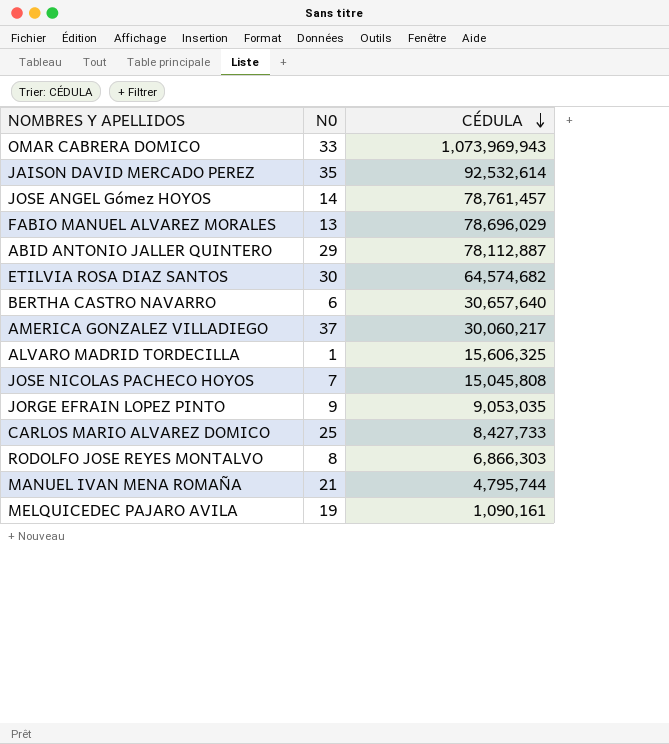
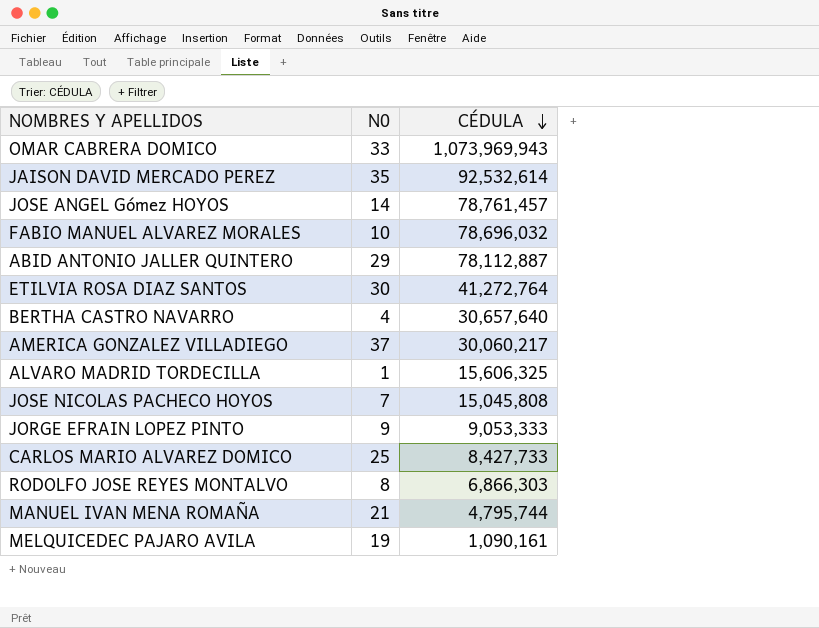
FABIO MANUEL ALVAREZ MORALES | N0: 13 -> 10
FABIO MANUEL ALVAREZ MORALES | CÉDULA: 78,696,029 -> 78,696,032
ETILVIA ROSA DIAZ SANTOS | CÉDULA: 64,574,682 -> 41,272,764
BERTHA CASTRO NAVARRO | N0: 6 -> 4
JORGE EFRAIN LOPEZ PINTO | CÉDULA: 9,053,035 -> 9,053,333

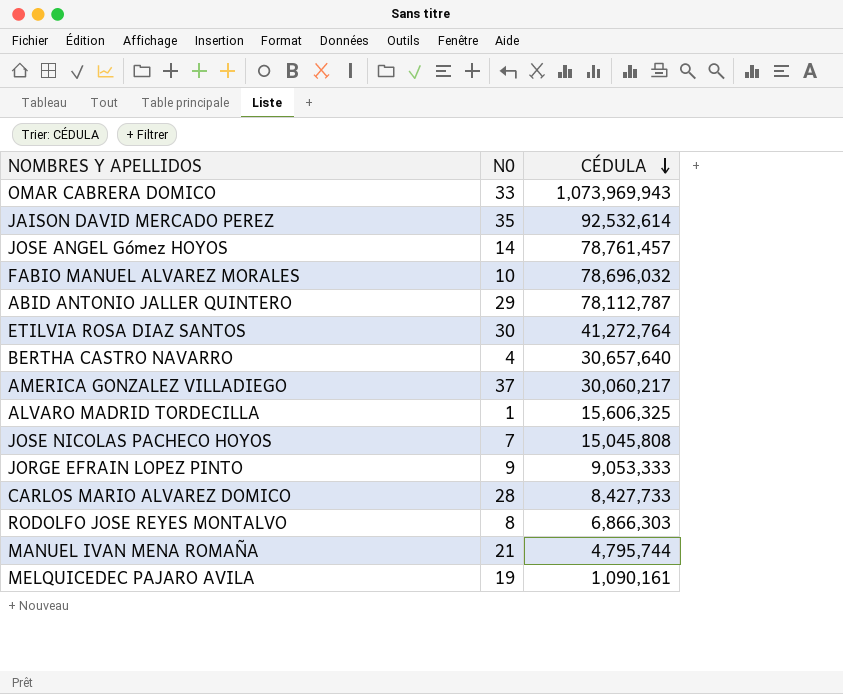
ABID ANTONIO JALLER QUINTERO | CÉDULA: 78,112,887 -> 78,112,787
CARLOS MARIO ALVAREZ DOMICO | N0: 25 -> 28

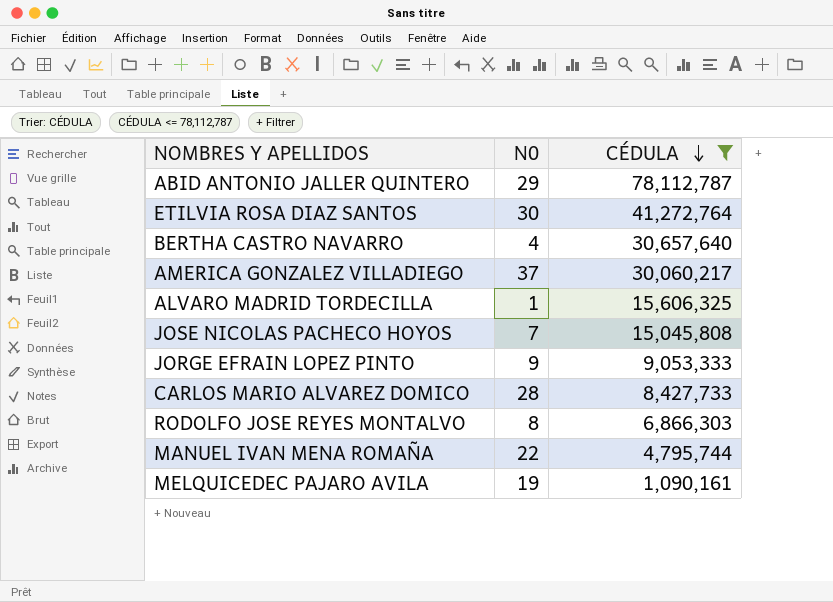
filter: none -> CÉDULA <= 78,112,787
MANUEL IVAN MENA ROMAÑA | N0: 21 -> 22

